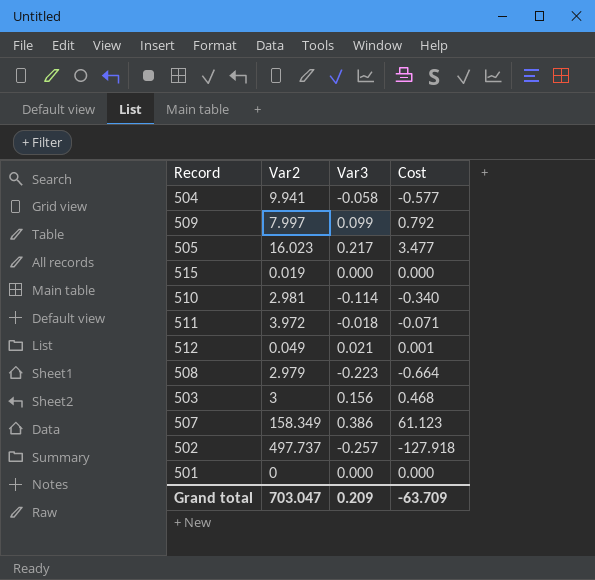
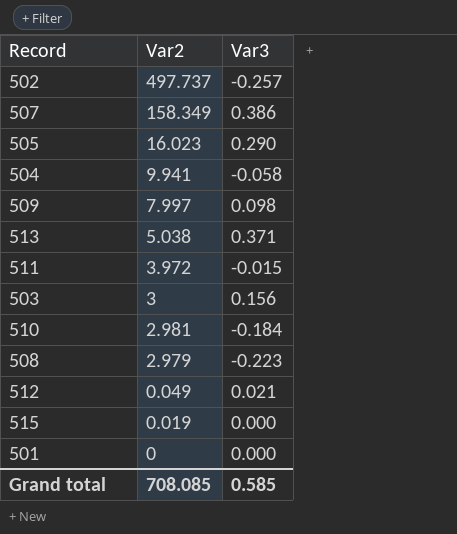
row order: none -> Var2 descending
column Cost | formula: [Var2] * [Var3] -> none
505 | Var3: 0.217 -> 0.290
509 | Var3: 0.099 -> 0.098
row 513: none -> 5.038 | 0.371
511 | Var3: -0.018 -> -0.015
510 | Var3: -0.114 -> -0.184
Grand total | Var2: 703.047 -> 708.085
Grand total | Var3: 0.209 -> 0.585

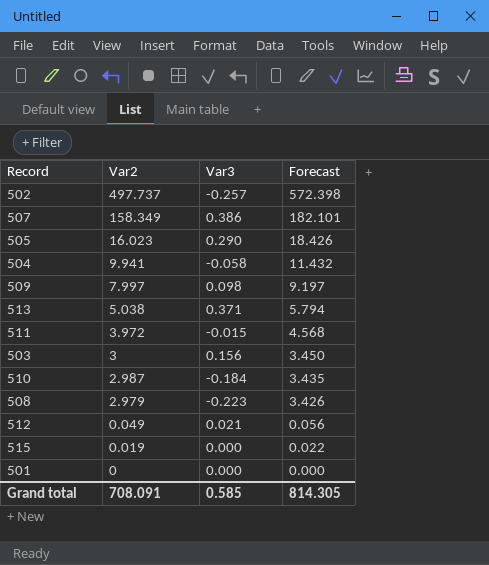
column Forecast | formula: none -> [Var2] * 1.15
510 | Var2: 2.981 -> 2.987
Grand total | Var2: 708.085 -> 708.091

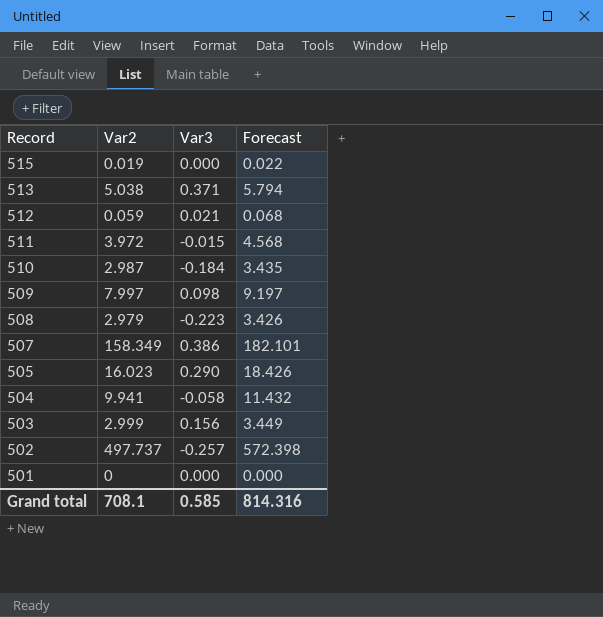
row order: Var2 descending -> Record descending
512 | Var2: 0.049 -> 0.059
512 | Forecast: 0.056 -> 0.068
503 | Var2: 3 -> 2.999
503 | Forecast: 3.450 -> 3.449
Grand total | Var2: 708.091 -> 708.1
Grand total | Forecast: 814.305 -> 814.316

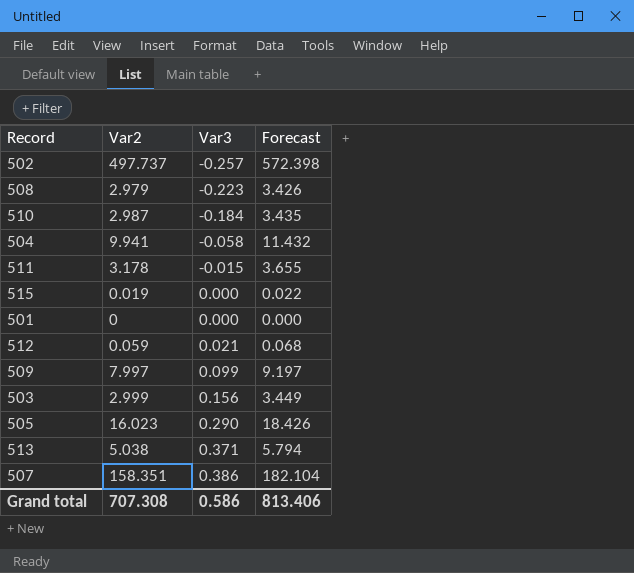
row order: Record descending -> Var3 ascending
511 | Var2: 3.972 -> 3.178
511 | Forecast: 4.568 -> 3.655
509 | Var3: 0.098 -> 0.099
507 | Var2: 158.349 -> 158.351
507 | Forecast: 182.101 -> 182.104
Grand total | Var2: 708.1 -> 707.308
Grand total | Var3: 0.585 -> 0.586
Grand total | Forecast: 814.316 -> 813.406

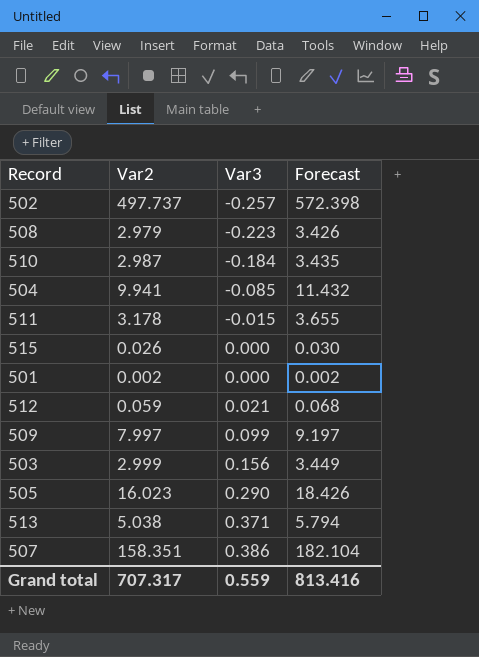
504 | Var3: -0.058 -> -0.085
515 | Var2: 0.019 -> 0.026
515 | Forecast: 0.022 -> 0.030
501 | Var2: 0 -> 0.002
501 | Forecast: 0.000 -> 0.002
Grand total | Var2: 707.308 -> 707.317
Grand total | Var3: 0.586 -> 0.559
Grand total | Forecast: 813.406 -> 813.416

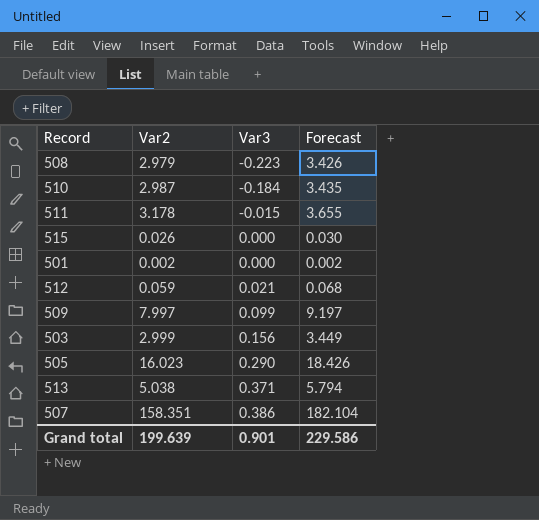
row 502: 497.737 | -0.257 | 572.398 -> none
row 504: 9.941 | -0.085 | 11.432 -> none
Grand total | Var2: 707.317 -> 199.639
Grand total | Var3: 0.559 -> 0.901
Grand total | Forecast: 813.416 -> 229.586

